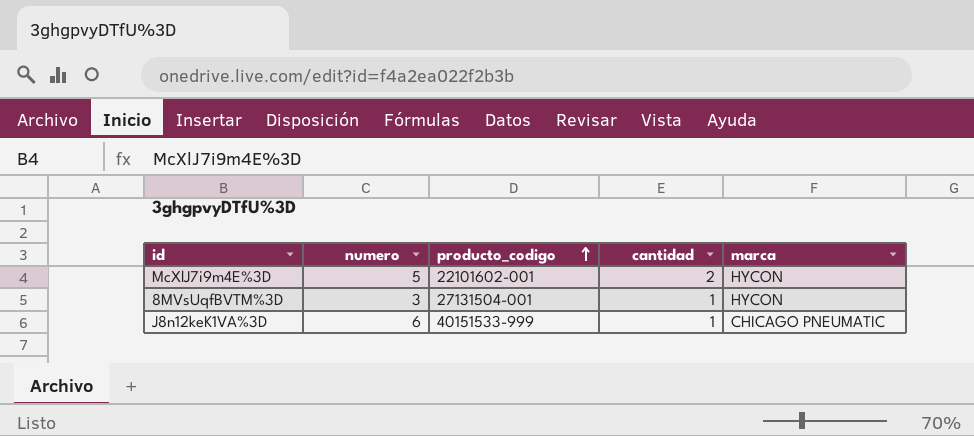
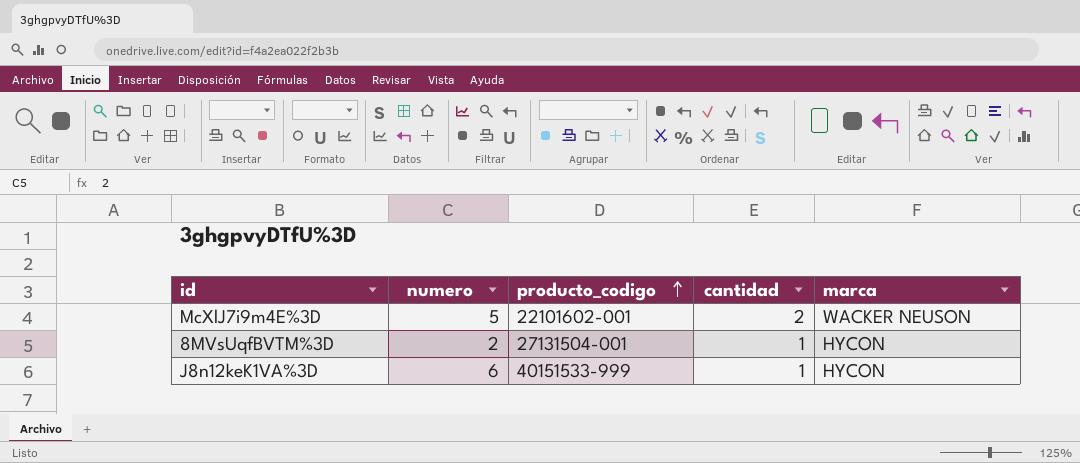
McXlJ7i9m4E%3D | marca: HYCON -> WACKER NEUSON
8MVsUqfBVTM%3D | numero: 3 -> 2
J8n12keK1VA%3D | marca: CHICAGO PNEUMATIC -> HYCON

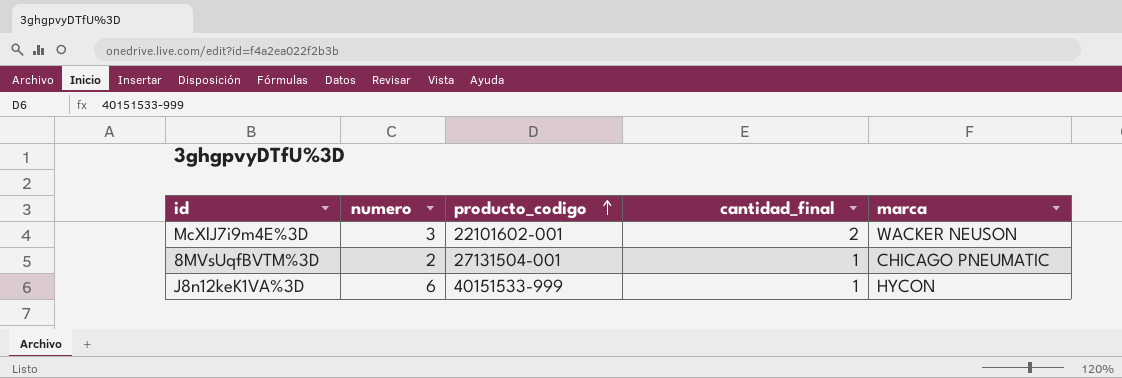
column name: cantidad -> cantidad_final
McXlJ7i9m4E%3D | numero: 5 -> 3
8MVsUqfBVTM%3D | marca: HYCON -> CHICAGO PNEUMATIC

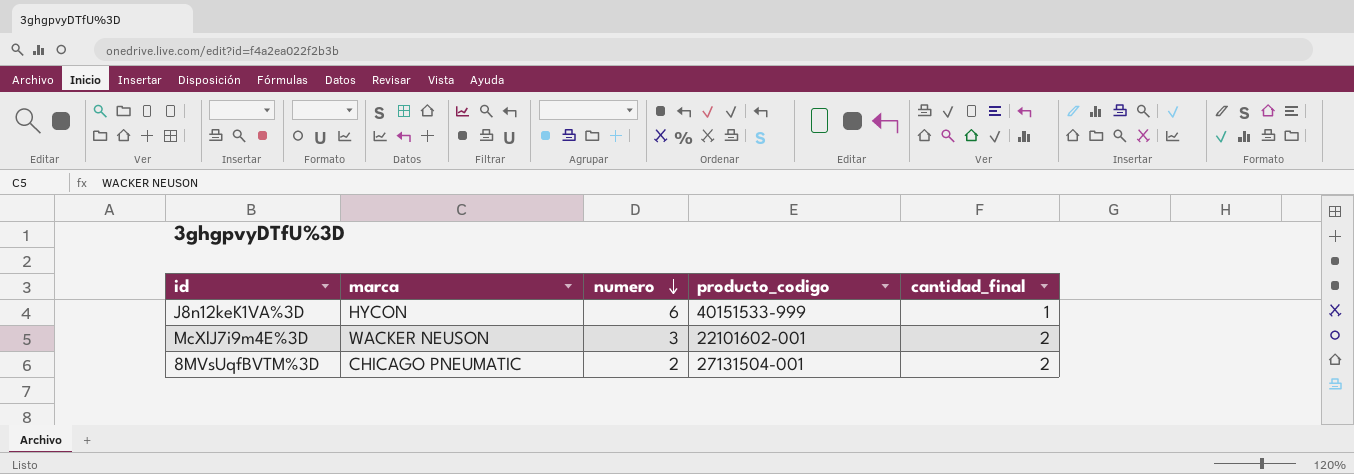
row order: producto_codigo ascending -> numero descending
column marca | position: 5 -> 2
8MVsUqfBVTM%3D | cantidad_final: 1 -> 2

